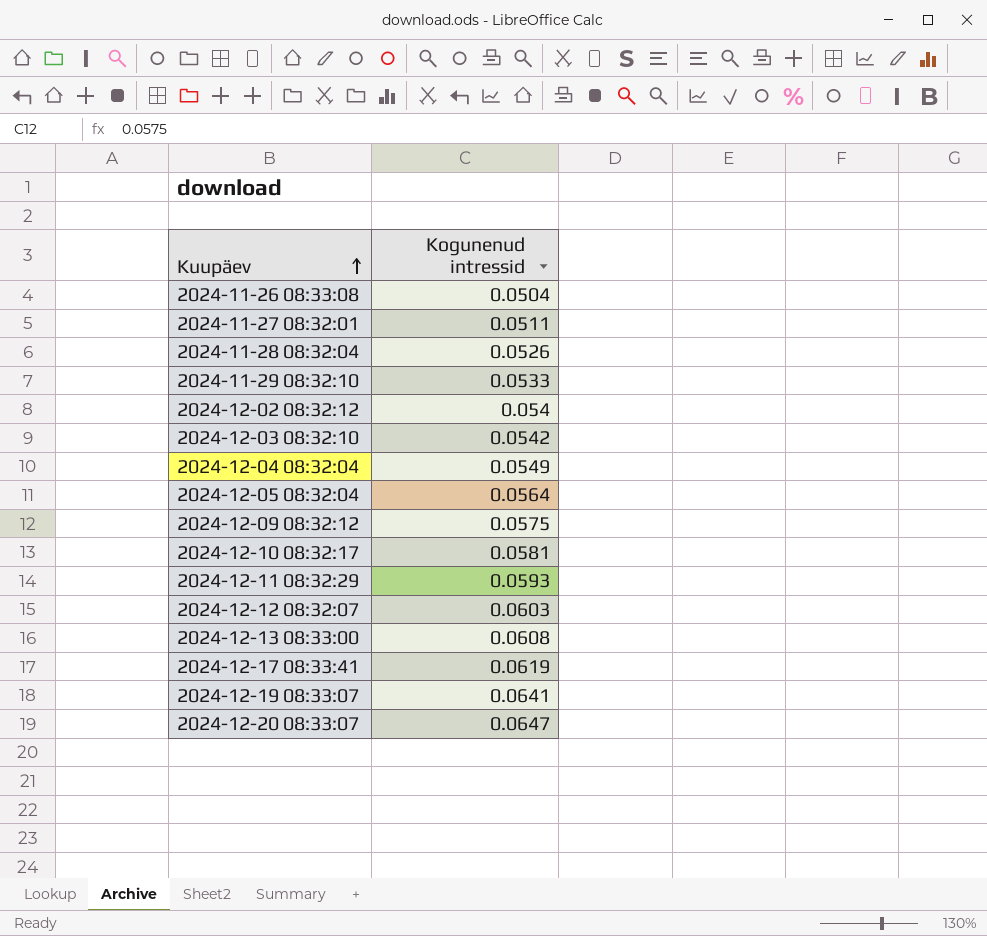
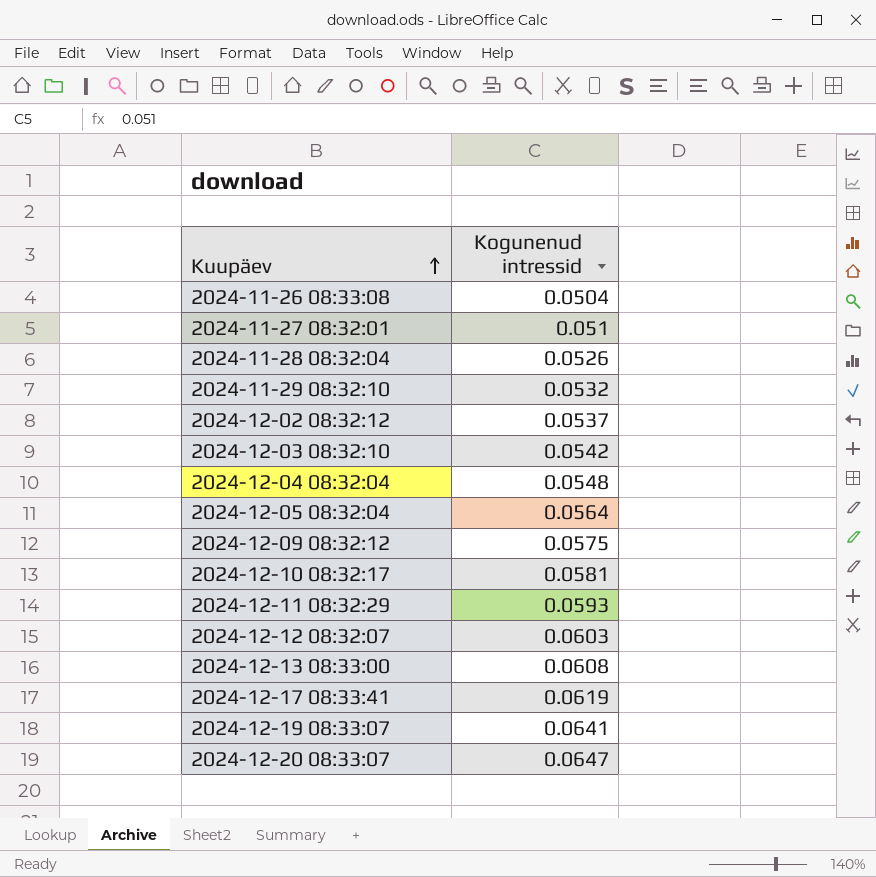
2024-11-27 08:32:01 | Kogunenud intressid: 0.0511 -> 0.051
2024-11-29 08:32:10 | Kogunenud intressid: 0.0533 -> 0.0532
2024-12-02 08:32:12 | Kogunenud intressid: 0.054 -> 0.0537
2024-12-04 08:32:04 | Kogunenud intressid: 0.0549 -> 0.0548

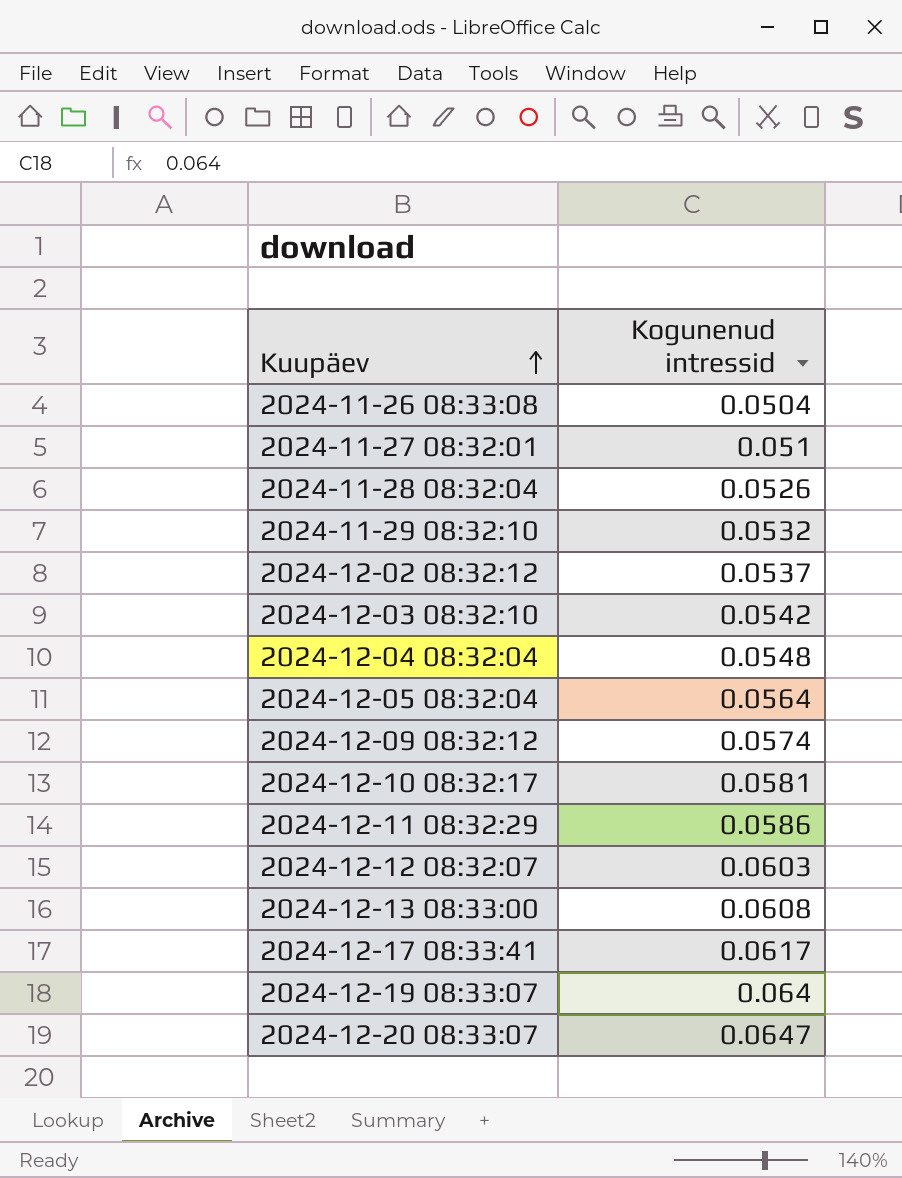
2024-12-09 08:32:12 | Kogunenud intressid: 0.0575 -> 0.0574
2024-12-11 08:32:29 | Kogunenud intressid: 0.0593 -> 0.0586
2024-12-17 08:33:41 | Kogunenud intressid: 0.0619 -> 0.0617
2024-12-19 08:33:07 | Kogunenud intressid: 0.0641 -> 0.064

